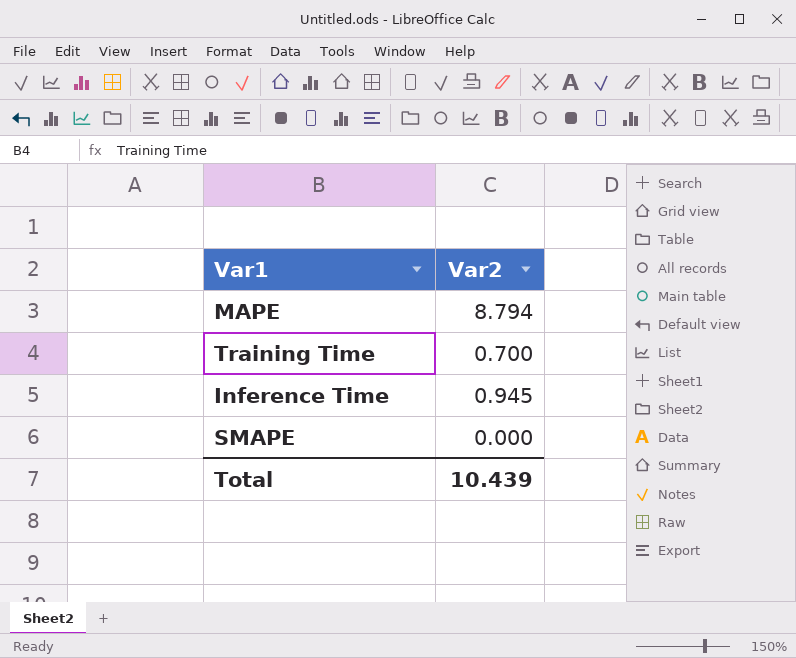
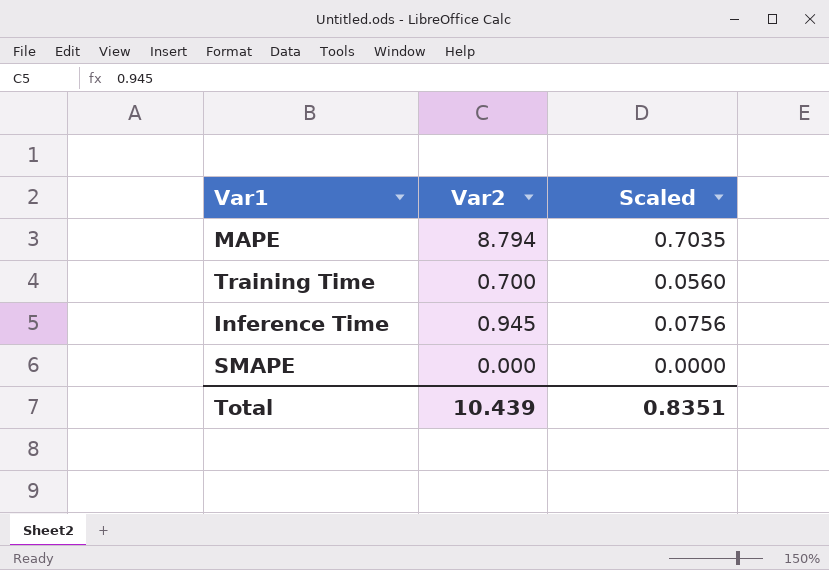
column Scaled | formula: none -> [Var2] * 0.08

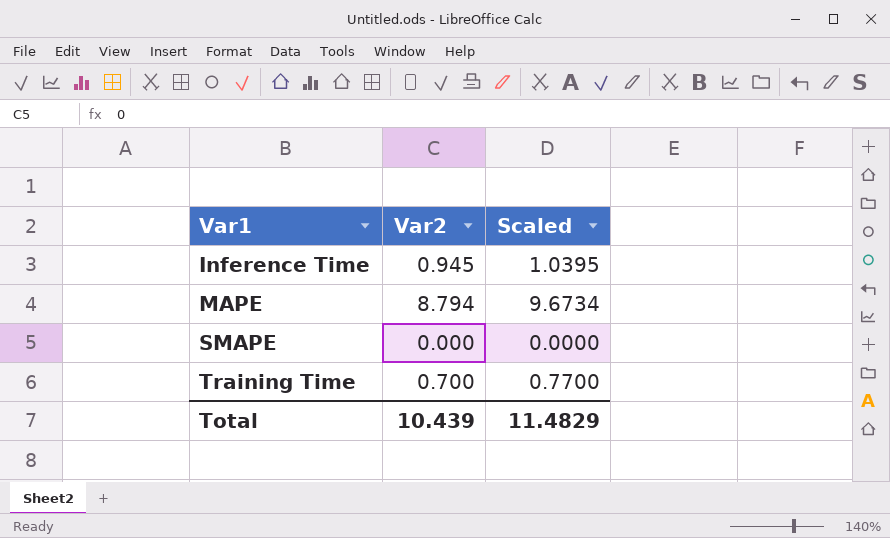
row order: none -> Var1 ascending
column Scaled | formula: [Var2] * 0.08 -> [Var2] * 1.1
Total | Scaled: 0.8351 -> 11.4829

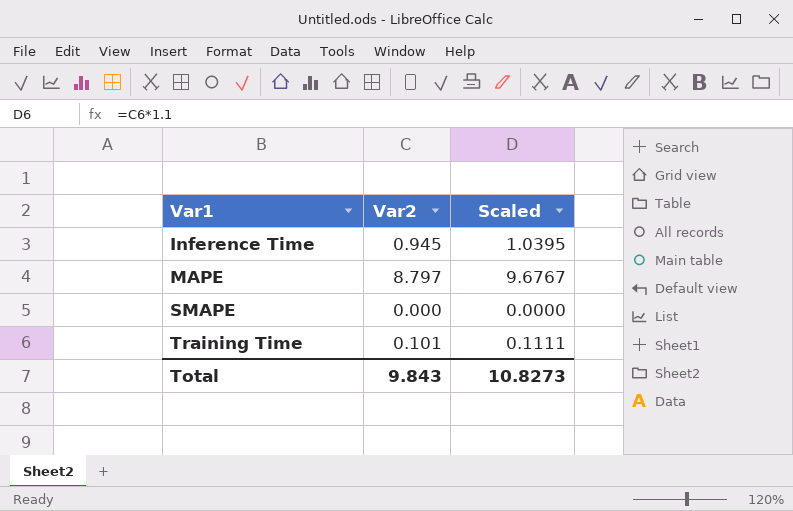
MAPE | Var2: 8.794 -> 8.797
MAPE | Scaled: 9.6734 -> 9.6767
Training Time | Var2: 0.700 -> 0.101
Training Time | Scaled: 0.7700 -> 0.1111
Total | Var2: 10.439 -> 9.843
Total | Scaled: 11.4829 -> 10.8273

